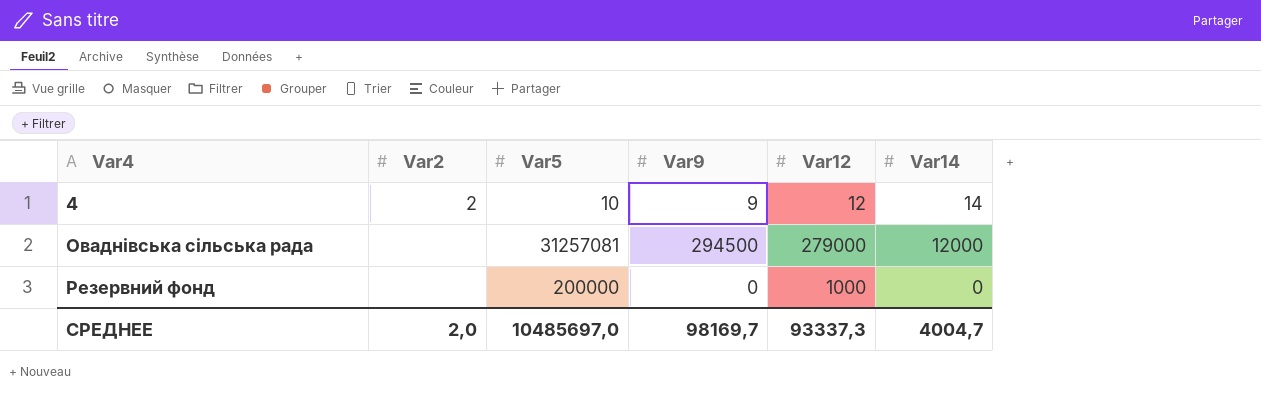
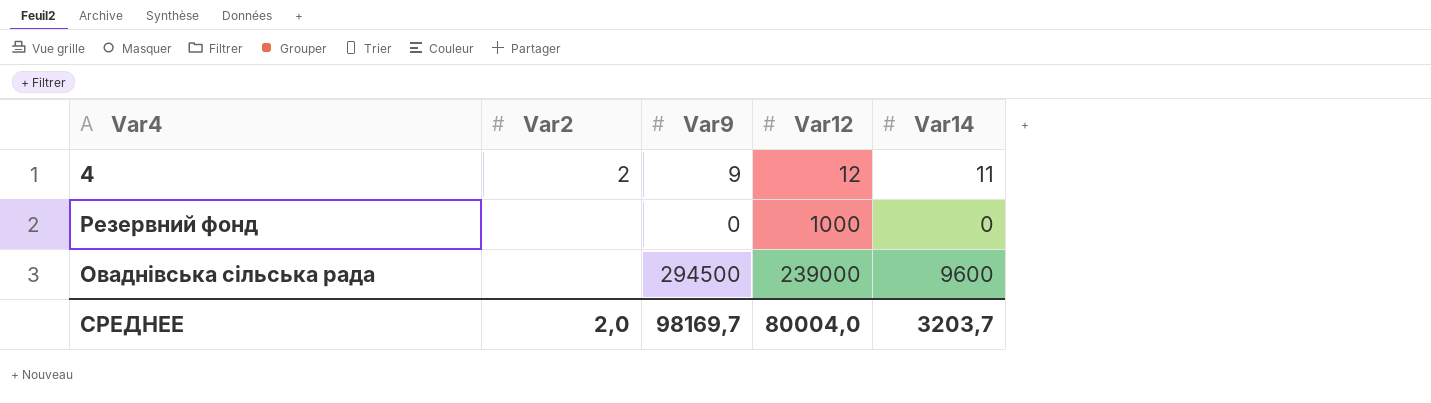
row order: Var4 ascending -> Var12 ascending
column Var5 | position: 3 -> none
4 | Var14: 14 -> 11
Оваднівська сільська рада | Var12: 279000 -> 239000
Оваднівська сільська рада | Var14: 12000 -> 9600
СРЕДНЕЕ | Var12: 93337,3 -> 80004,0
СРЕДНЕЕ | Var14: 4004,7 -> 3203,7

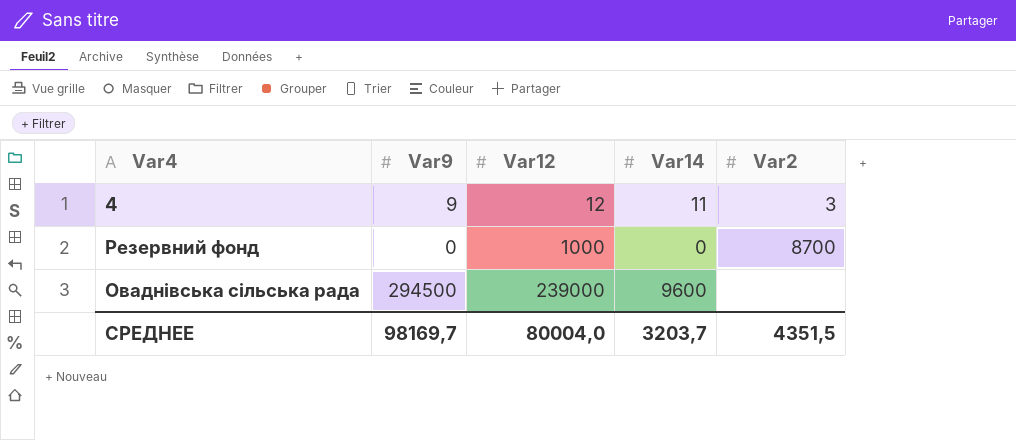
column Var2 | position: 2 -> 5
4 | Var2: 2 -> 3
Резервний фонд | Var2: none -> 8700
СРЕДНЕЕ | Var2: 2,0 -> 4351,5

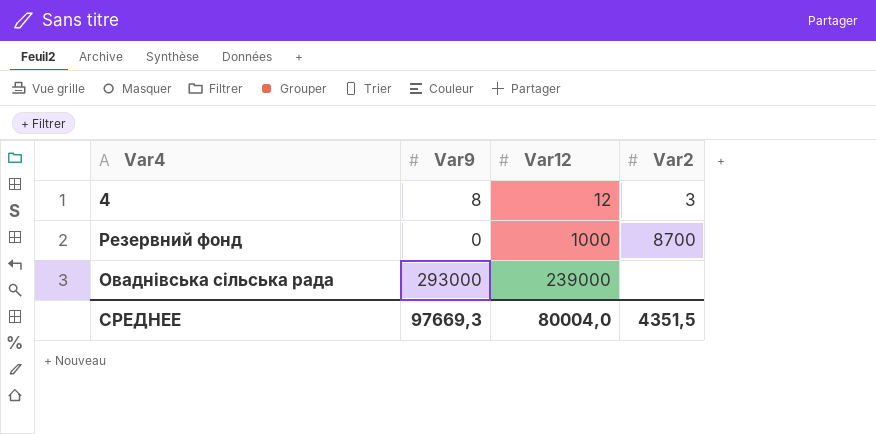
column Var14 | position: 4 -> none
4 | Var9: 9 -> 8
Оваднівська сільська рада | Var9: 294500 -> 293000
СРЕДНЕЕ | Var9: 98169,7 -> 97669,3

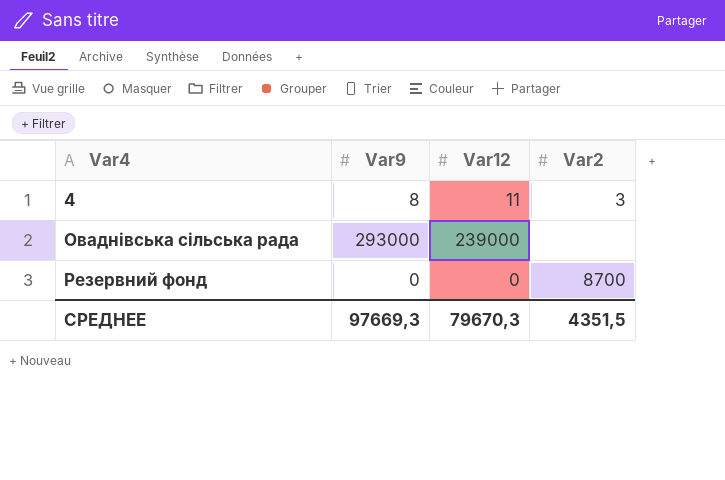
row order: Var12 ascending -> Var4 ascending
4 | Var12: 12 -> 11
Резервний фонд | Var12: 1000 -> 0
СРЕДНЕЕ | Var12: 80004,0 -> 79670,3

